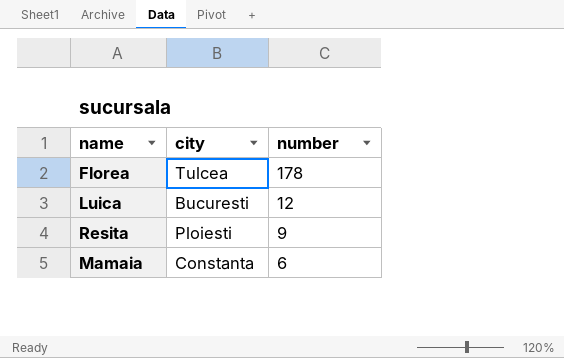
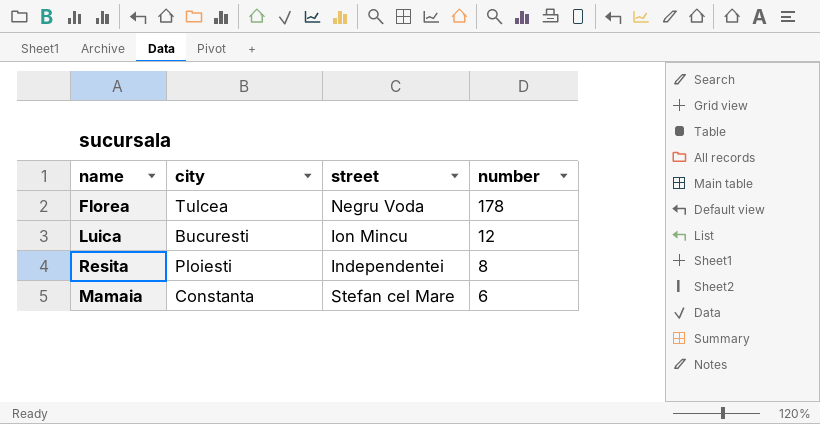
column street | position: none -> 3
Resita | number: 9 -> 8

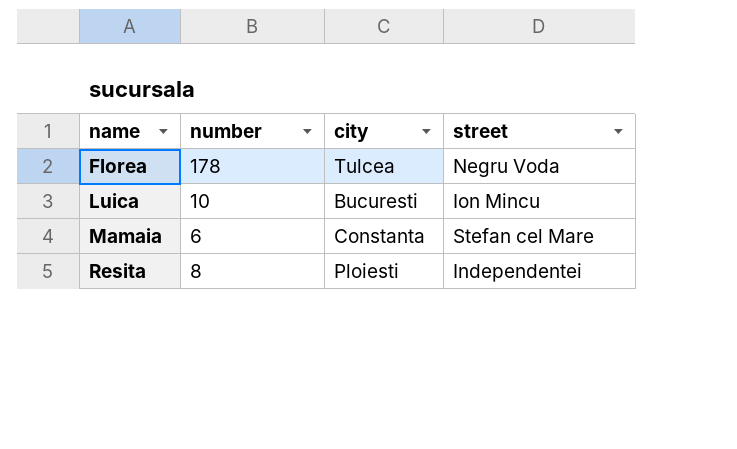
row order: number descending -> name ascending
column number | position: 4 -> 2
Luica | number: 12 -> 10

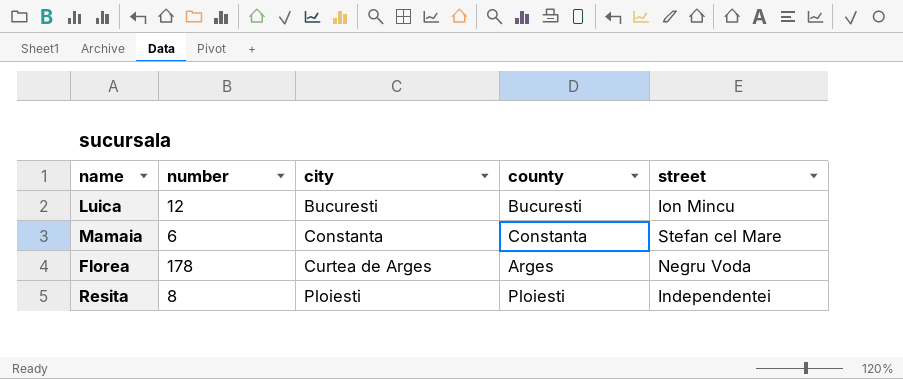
row order: name ascending -> city ascending
column county | position: none -> 4
Luica | number: 10 -> 12
Florea | city: Tulcea -> Curtea de Arges

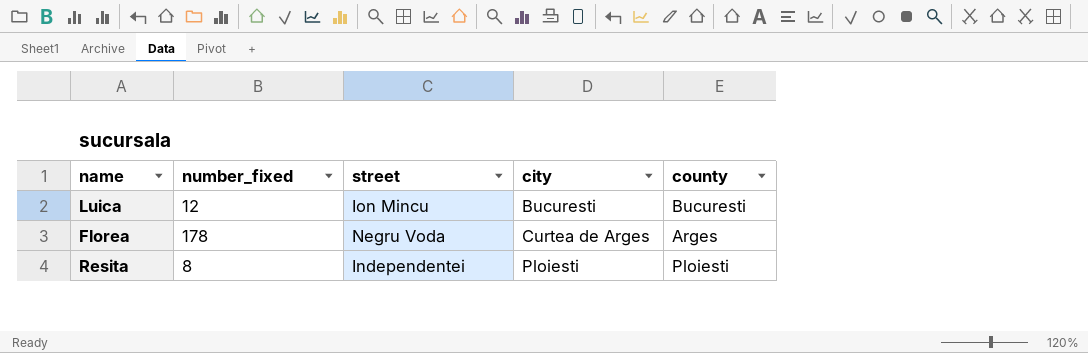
column name: number -> number_fixed
column street | position: 5 -> 3
row Mamaia: 6 | Constanta | Constanta | Stefan cel Mare -> none

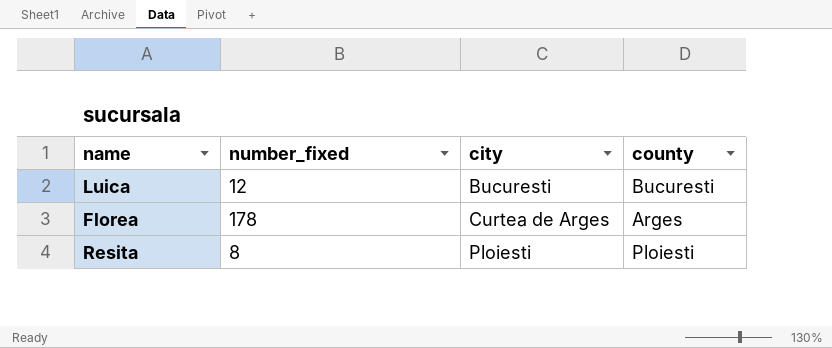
column street | position: 3 -> none

